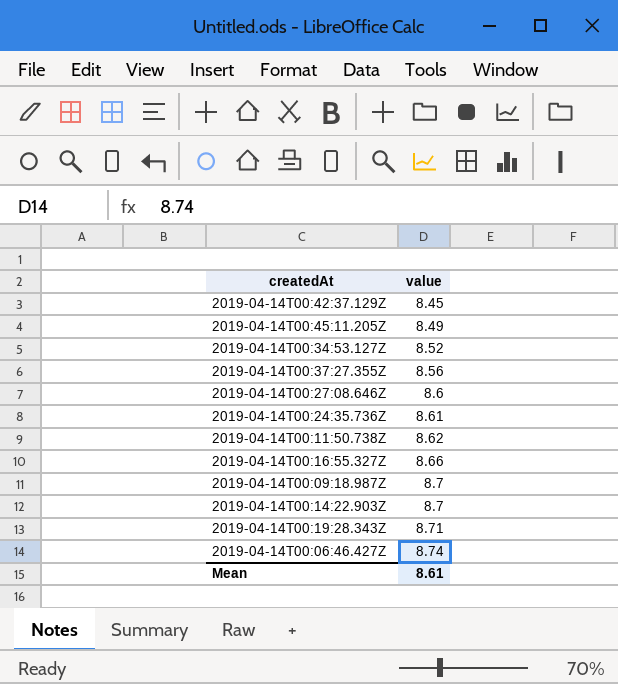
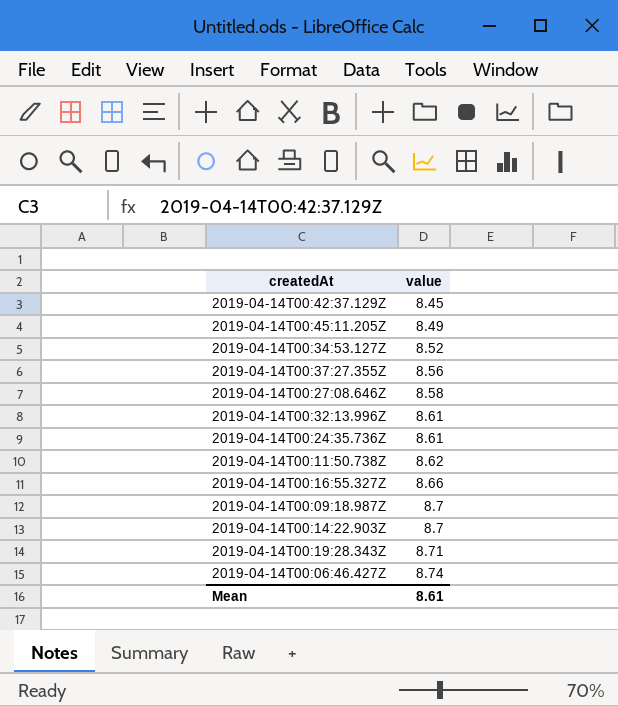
2019-04-14T00:27:08.646Z | value: 8.6 -> 8.58
row 2019-04-14T00:32:13.996Z: none -> 8.61

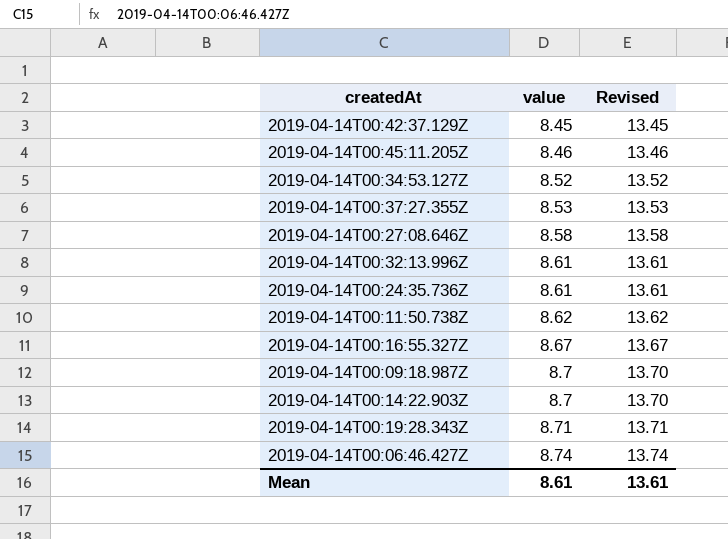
column Revised | formula: none -> [value] + 5
2019-04-14T00:45:11.205Z | value: 8.49 -> 8.46
2019-04-14T00:37:27.355Z | value: 8.56 -> 8.53
2019-04-14T00:16:55.327Z | value: 8.66 -> 8.67

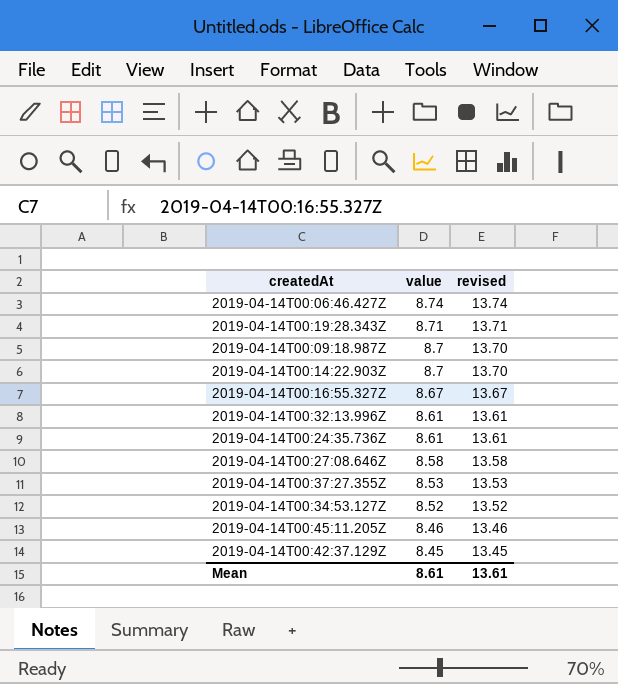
row order: value ascending -> value descending
column name: Revised -> revised
row 2019-04-14T00:11:50.738Z: 8.62 | 13.62 -> none

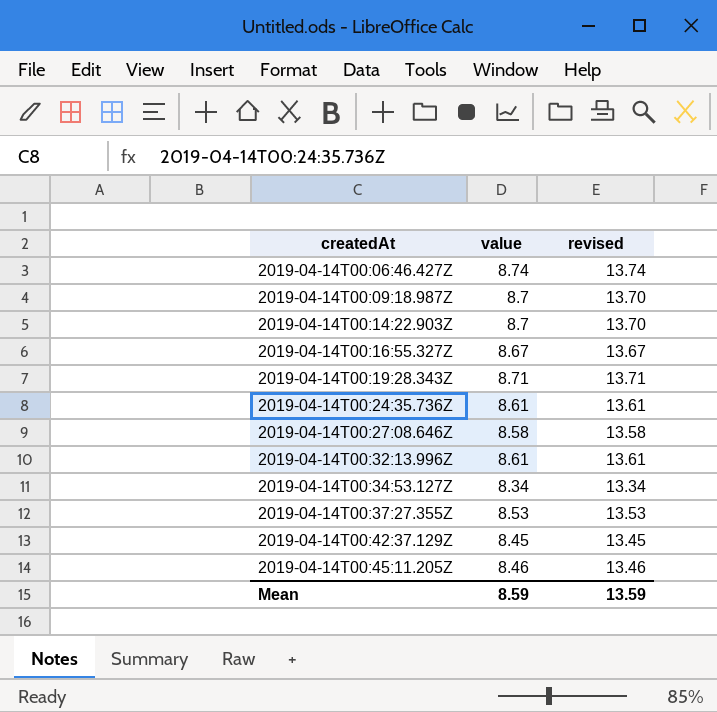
row order: value descending -> createdAt ascending
2019-04-14T00:34:53.127Z | value: 8.52 -> 8.34
2019-04-14T00:34:53.127Z | revised: 13.52 -> 13.34
Mean | value: 8.61 -> 8.59
Mean | revised: 13.61 -> 13.59

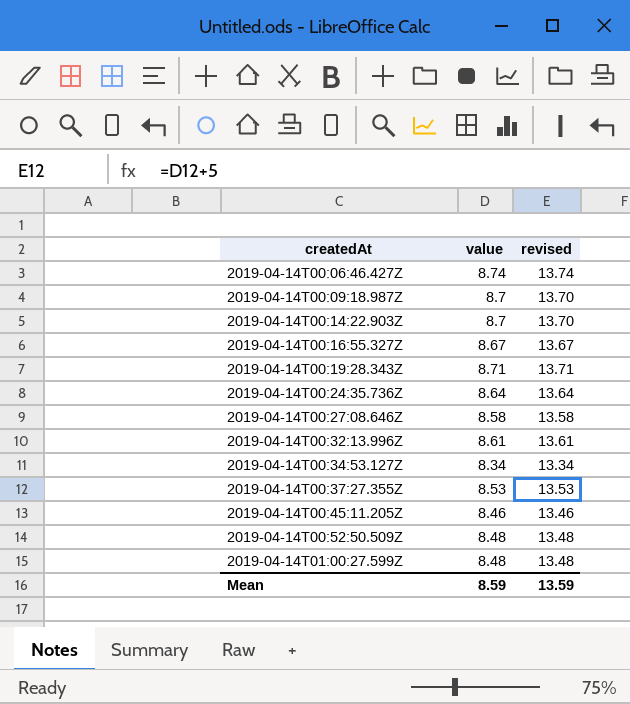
row 2019-04-14T00:42:37.129Z: 8.45 | 13.45 -> none
2019-04-14T00:24:35.736Z | value: 8.61 -> 8.64
2019-04-14T00:24:35.736Z | revised: 13.61 -> 13.64
row 2019-04-14T00:52:50.509Z: none -> 8.48 | 13.48
row 2019-04-14T01:00:27.599Z: none -> 8.48 | 13.48

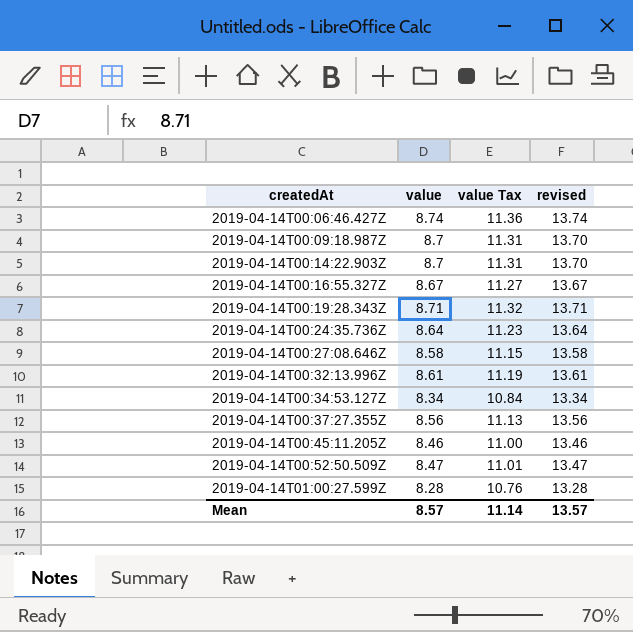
column value Tax | formula: none -> [value] * 1.3
2019-04-14T00:37:27.355Z | value: 8.53 -> 8.56
2019-04-14T00:37:27.355Z | revised: 13.53 -> 13.56
2019-04-14T00:52:50.509Z | value: 8.48 -> 8.47
2019-04-14T00:52:50.509Z | revised: 13.48 -> 13.47
2019-04-14T01:00:27.599Z | value: 8.48 -> 8.28
2019-04-14T01:00:27.599Z | revised: 13.48 -> 13.28
Mean | value: 8.59 -> 8.57
Mean | revised: 13.59 -> 13.57

